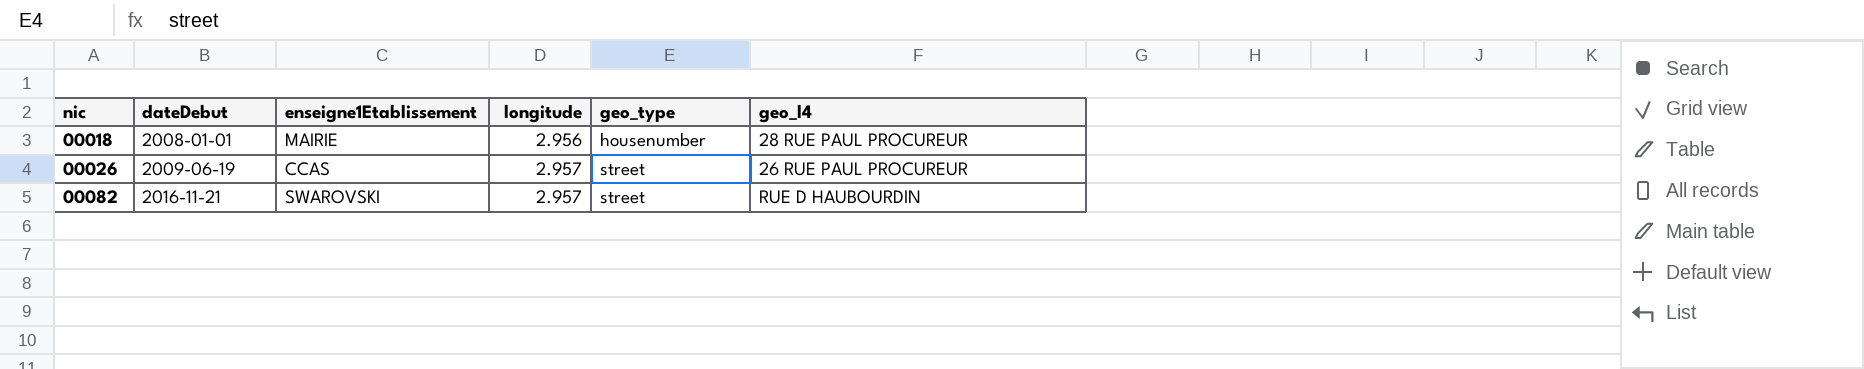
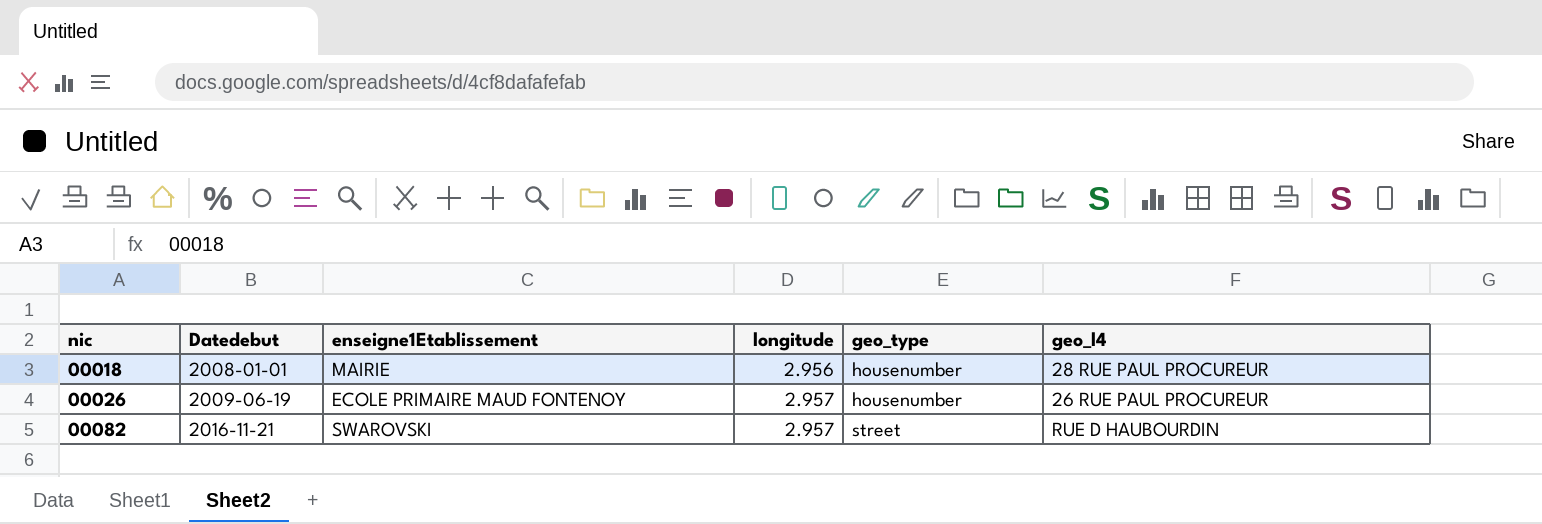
column name: dateDebut -> Datedebut
00026 | enseigne1Etablissement: CCAS -> ECOLE PRIMAIRE MAUD FONTENOY
00026 | geo_type: street -> housenumber

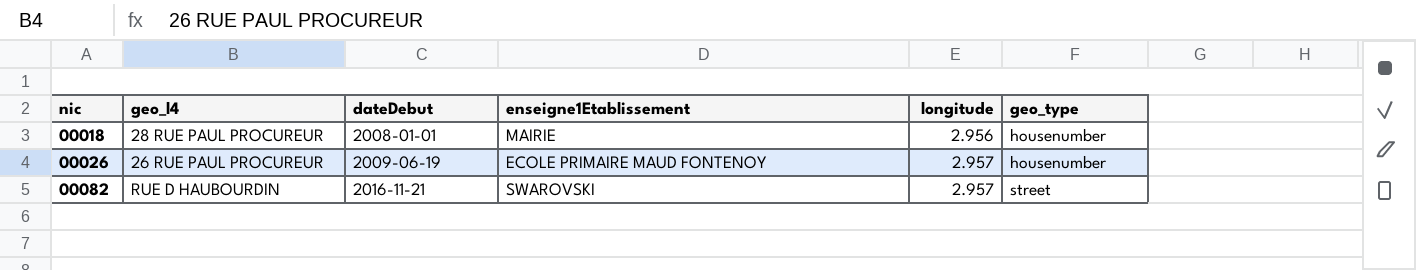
column geo_l4 | position: 6 -> 2
column name: Datedebut -> dateDebut

